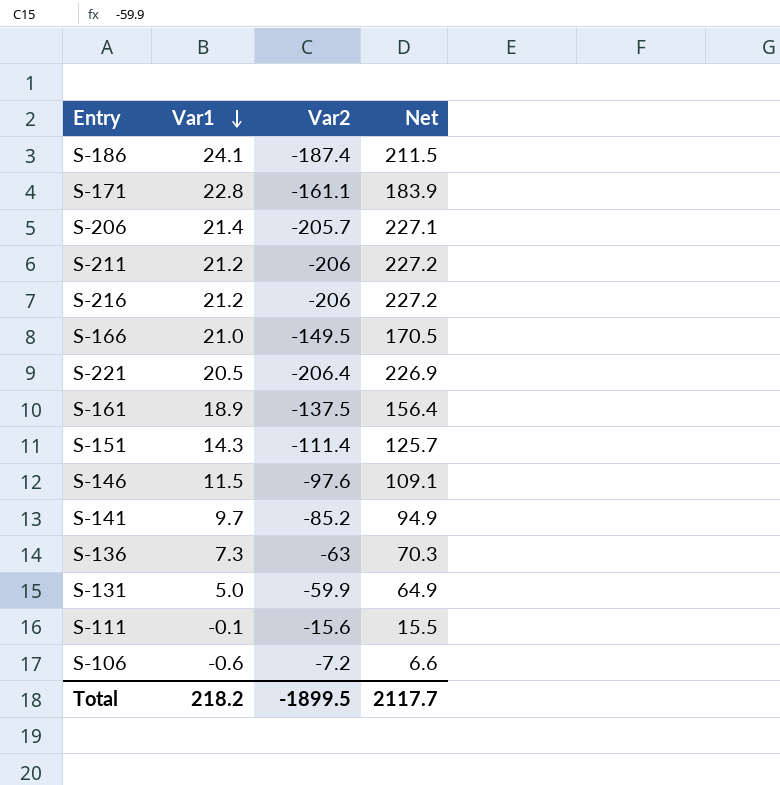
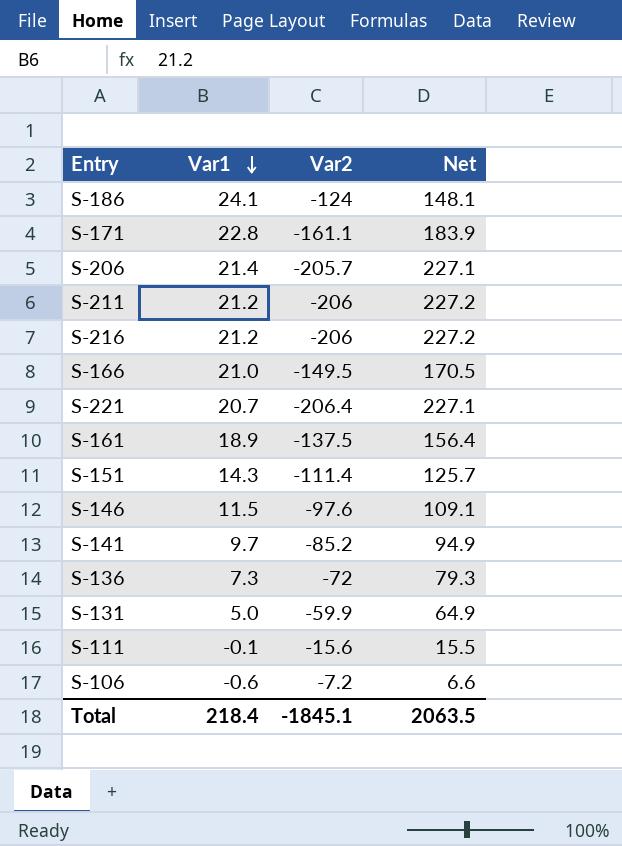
S-186 | Var2: -187.4 -> -124
S-186 | Net: 211.5 -> 148.1
S-221 | Var1: 20.5 -> 20.7
S-221 | Net: 226.9 -> 227.1
S-136 | Var2: -63 -> -72
S-136 | Net: 70.3 -> 79.3
Total | Var1: 218.2 -> 218.4
Total | Var2: -1899.5 -> -1845.1
Total | Net: 2117.7 -> 2063.5

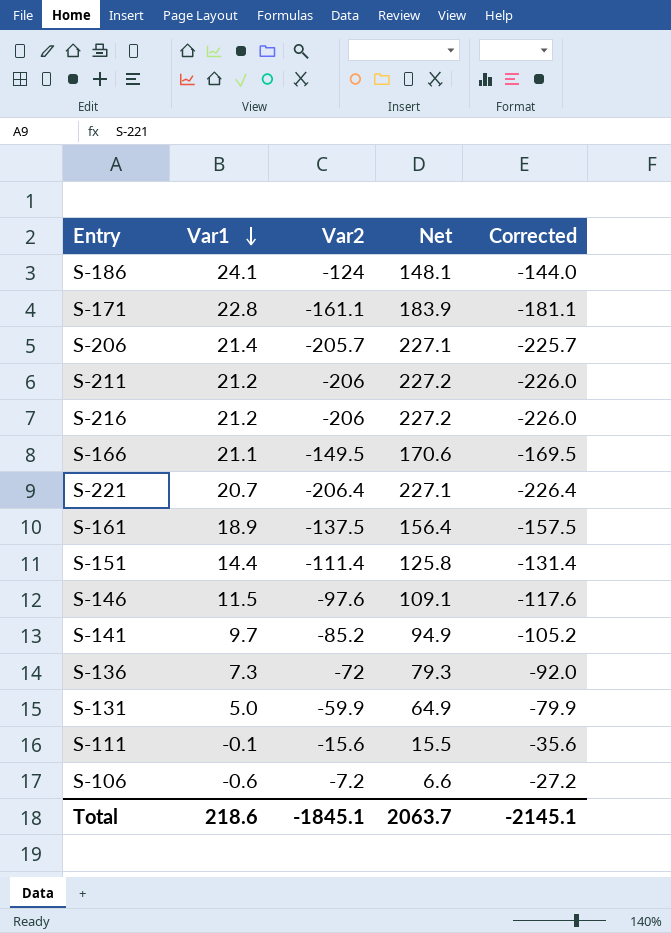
column Corrected | formula: none -> [Var2] - 20
S-166 | Var1: 21.0 -> 21.1
S-166 | Net: 170.5 -> 170.6
S-151 | Var1: 14.3 -> 14.4
S-151 | Net: 125.7 -> 125.8
Total | Var1: 218.4 -> 218.6
Total | Net: 2063.5 -> 2063.7

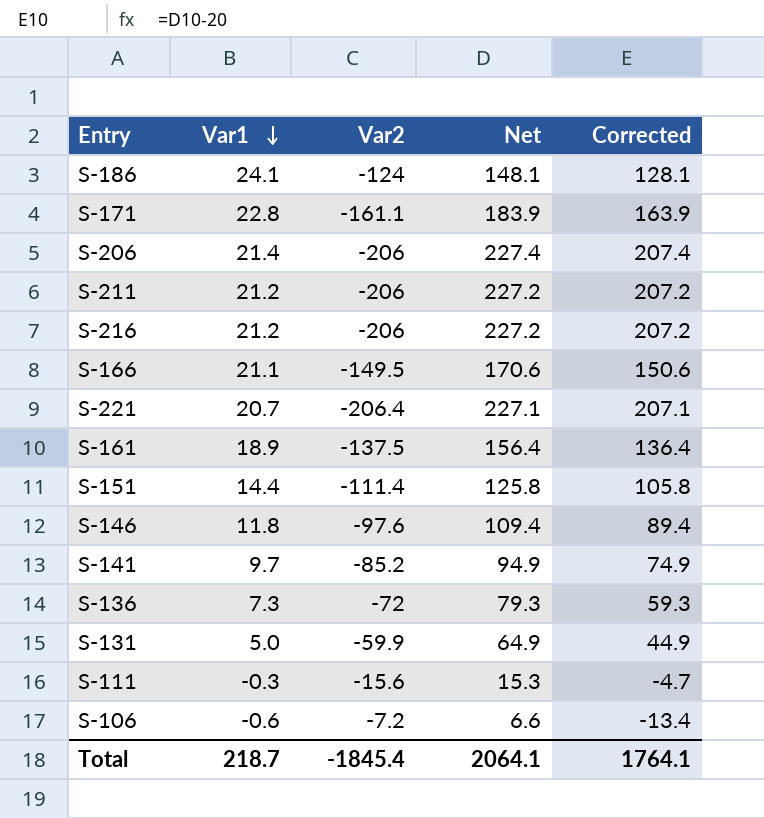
column Corrected | formula: [Var2] - 20 -> [Net] - 20
S-206 | Var2: -205.7 -> -206
S-206 | Net: 227.1 -> 227.4
S-146 | Var1: 11.5 -> 11.8
S-146 | Net: 109.1 -> 109.4
S-111 | Var1: -0.1 -> -0.3
S-111 | Net: 15.5 -> 15.3
Total | Var1: 218.6 -> 218.7
Total | Var2: -1845.1 -> -1845.4
Total | Net: 2063.7 -> 2064.1
Total | Corrected: -2145.1 -> 1764.1

